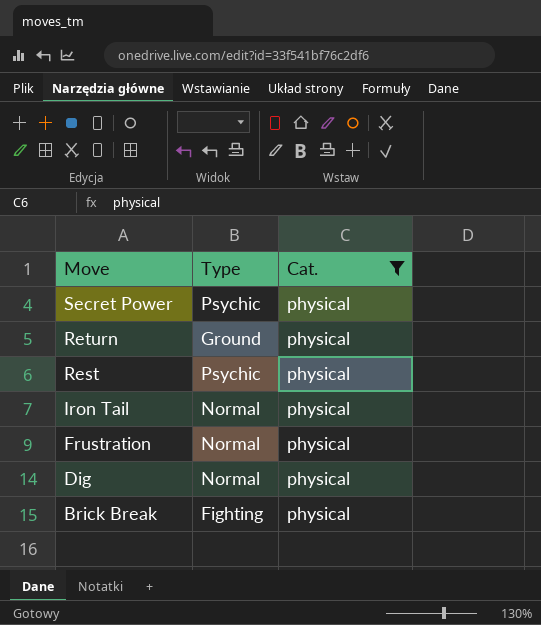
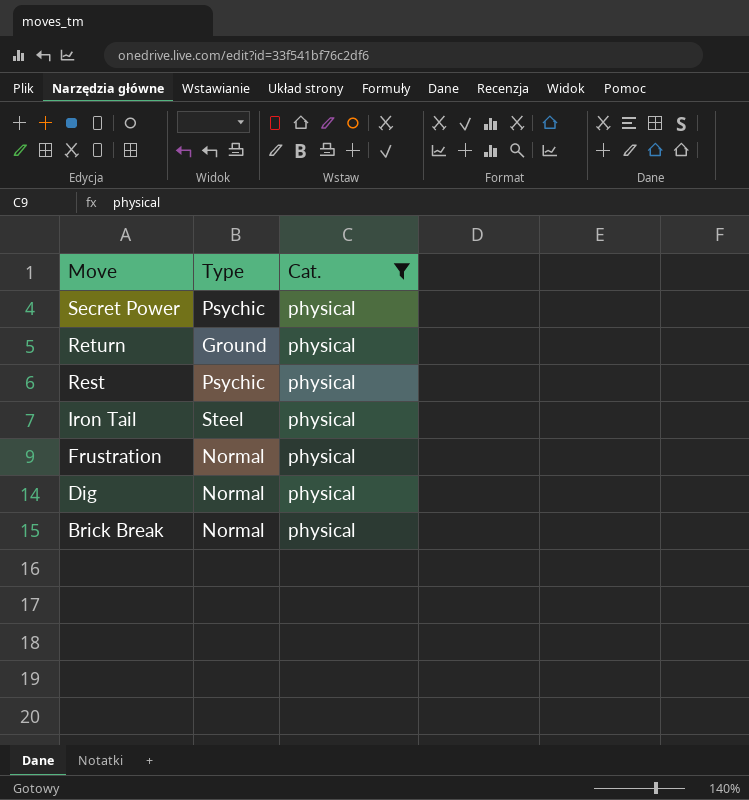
Iron Tail | Type: Normal -> Steel
Brick Break | Type: Fighting -> Normal

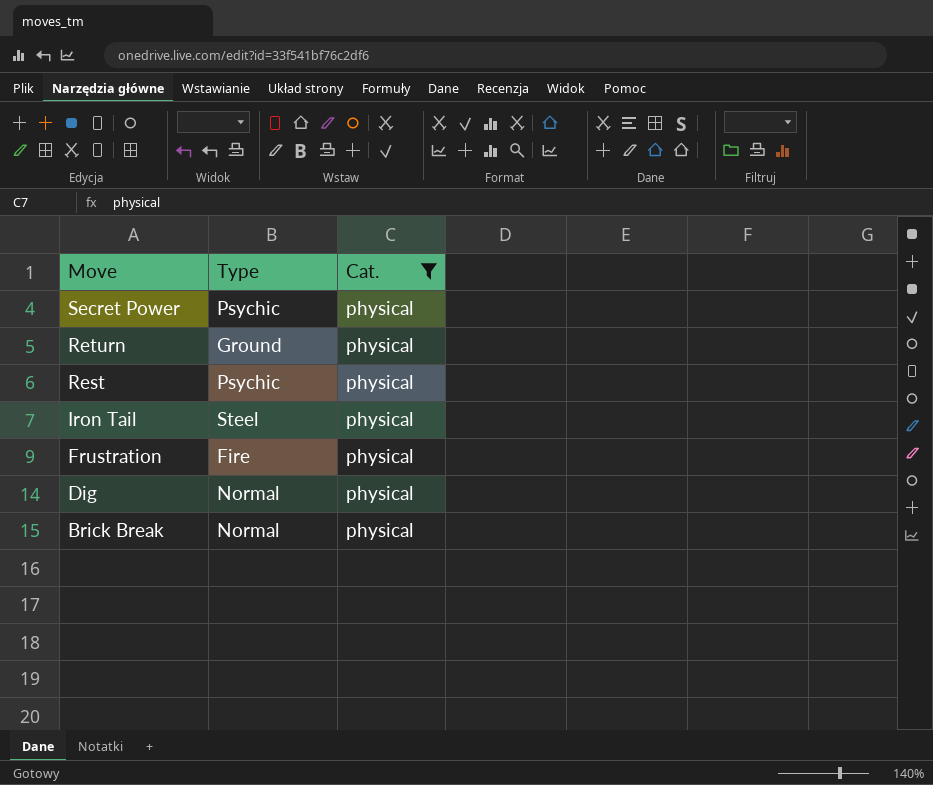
Frustration | Type: Normal -> Fire

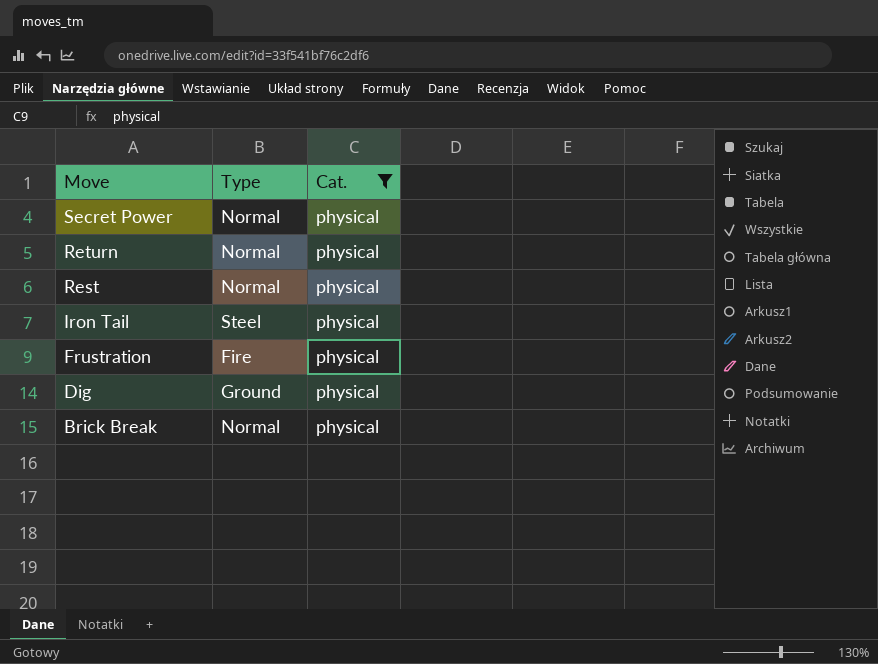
Secret Power | Type: Psychic -> Normal
Return | Type: Ground -> Normal
Rest | Type: Psychic -> Normal
Dig | Type: Normal -> Ground

